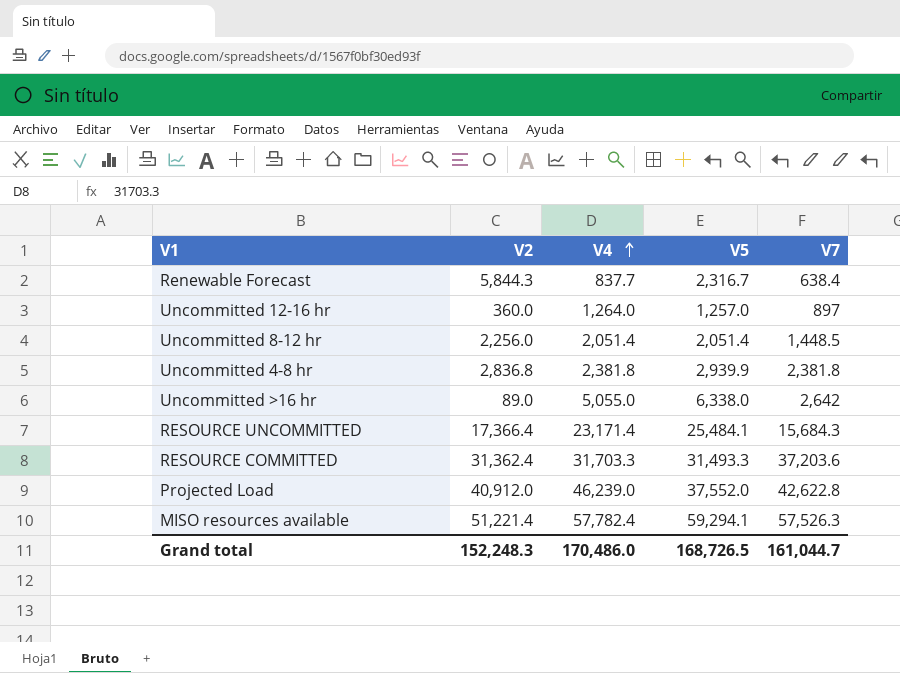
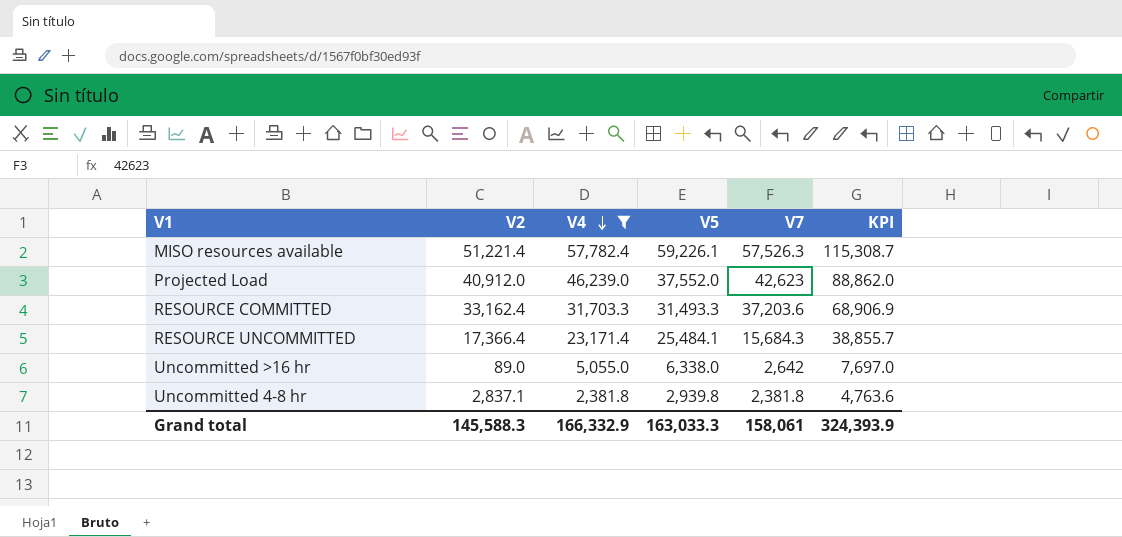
filter: none -> V4 >= 2,381.8
row order: V4 ascending -> V4 descending
column KPI | formula: none -> [V4] + [V7]
MISO resources available | V5: 59,294.1 -> 59,226.1
Projected Load | V7: 42,622.8 -> 42,623
RESOURCE COMMITTED | V2: 31,362.4 -> 33,162.4
Uncommitted 4-8 hr | V2: 2,836.8 -> 2,837.1
Uncommitted 4-8 hr | V5: 2,939.9 -> 2,939.8
Grand total | V2: 152,248.3 -> 145,588.3
Grand total | V4: 170,486.0 -> 166,332.9
Grand total | V5: 168,726.5 -> 163,033.3
Grand total | V7: 161,044.7 -> 158,061

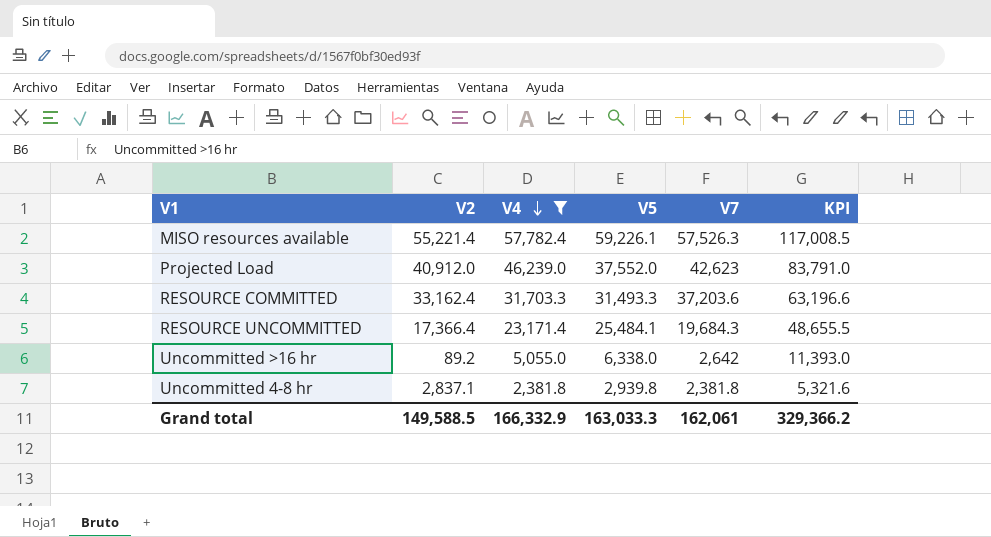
column KPI | formula: [V4] + [V7] -> [V4] + [V5]
MISO resources available | V2: 51,221.4 -> 55,221.4
RESOURCE UNCOMMITTED | V7: 15,684.3 -> 19,684.3
Uncommitted >16 hr | V2: 89.0 -> 89.2
Grand total | V2: 145,588.3 -> 149,588.5
Grand total | V7: 158,061 -> 162,061
Grand total | KPI: 324,393.9 -> 329,366.2

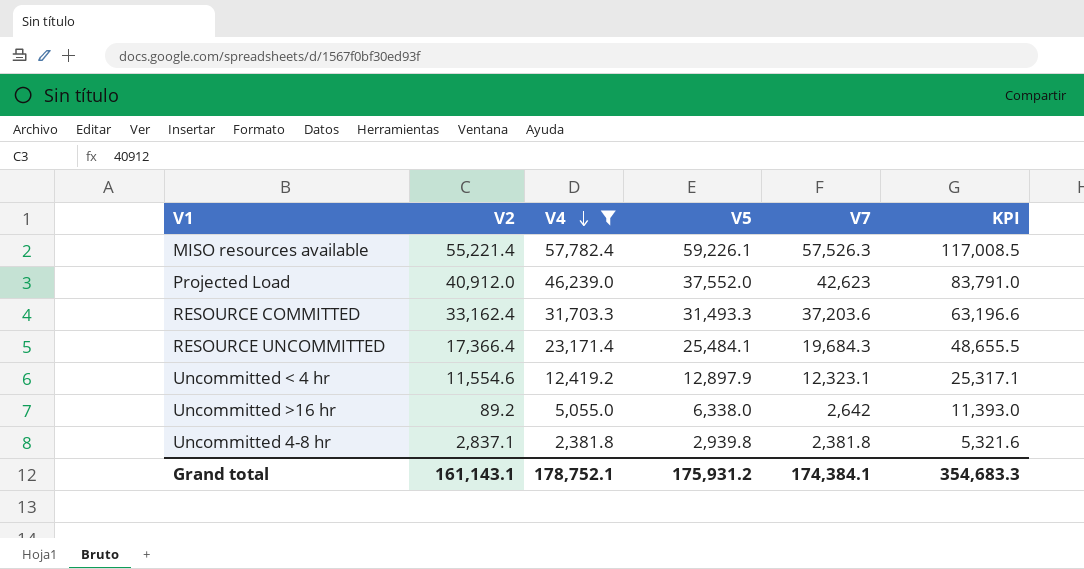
row Uncommitted < 4 hr: none -> 11,554.6 | 12,419.2 | 12,897.9 | 12,323.1 | 25,317.1
Grand total | V2: 149,588.5 -> 161,143.1
Grand total | V4: 166,332.9 -> 178,752.1
Grand total | V5: 163,033.3 -> 175,931.2
Grand total | V7: 162,061 -> 174,384.1
Grand total | KPI: 329,366.2 -> 354,683.3

